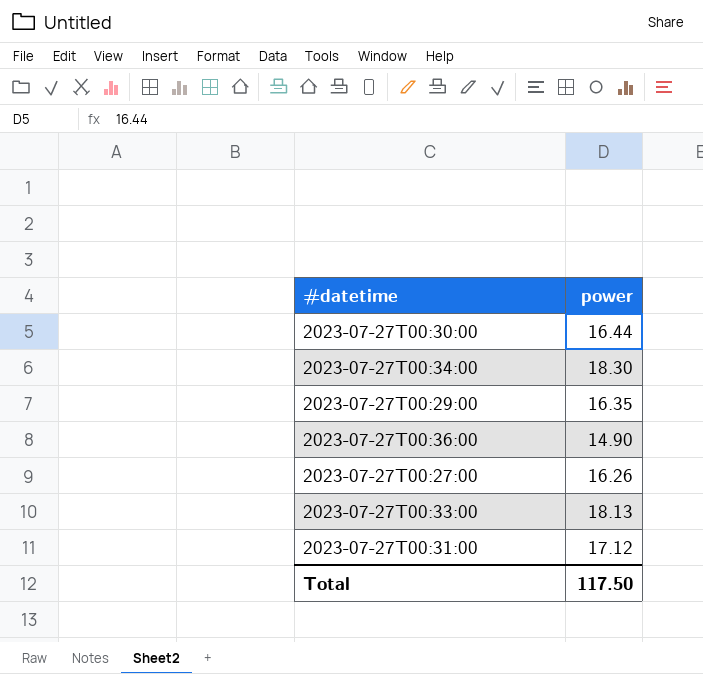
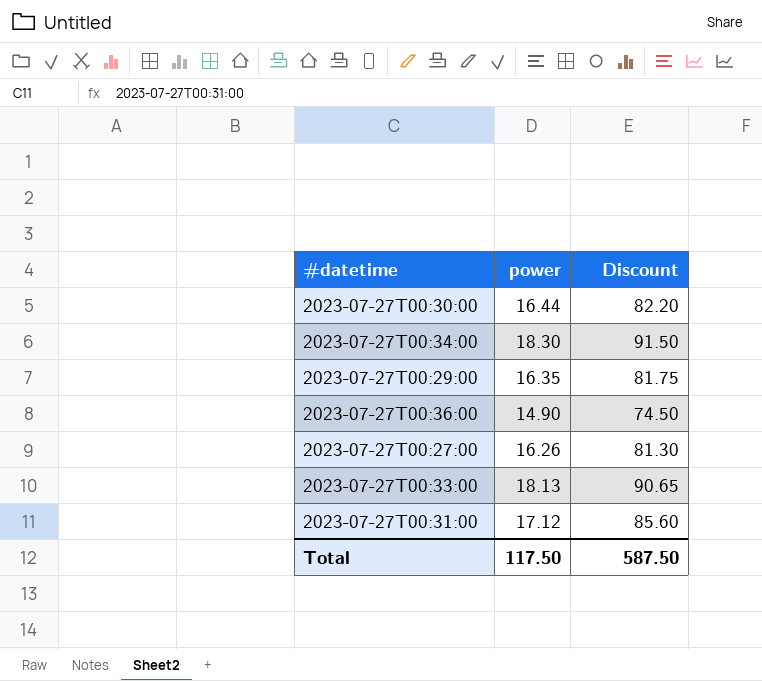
column Discount | formula: none -> [power] * 5

